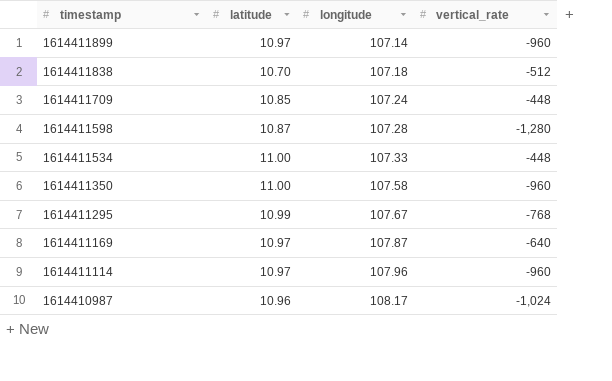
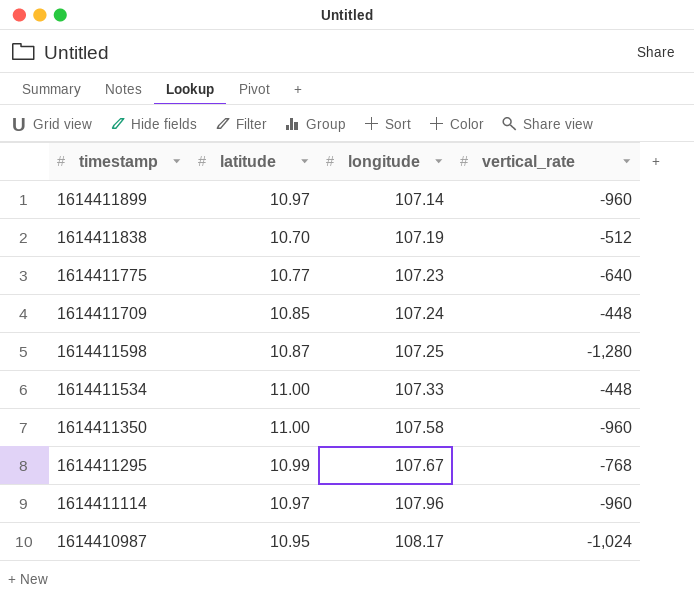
row 1614411169: 10.97 | 107.87 | -640 -> none
1614411838 | longitude: 107.18 -> 107.19
row 1614411775: none -> 10.77 | 107.23 | -640
1614411598 | longitude: 107.28 -> 107.25
1614410987 | latitude: 10.96 -> 10.95

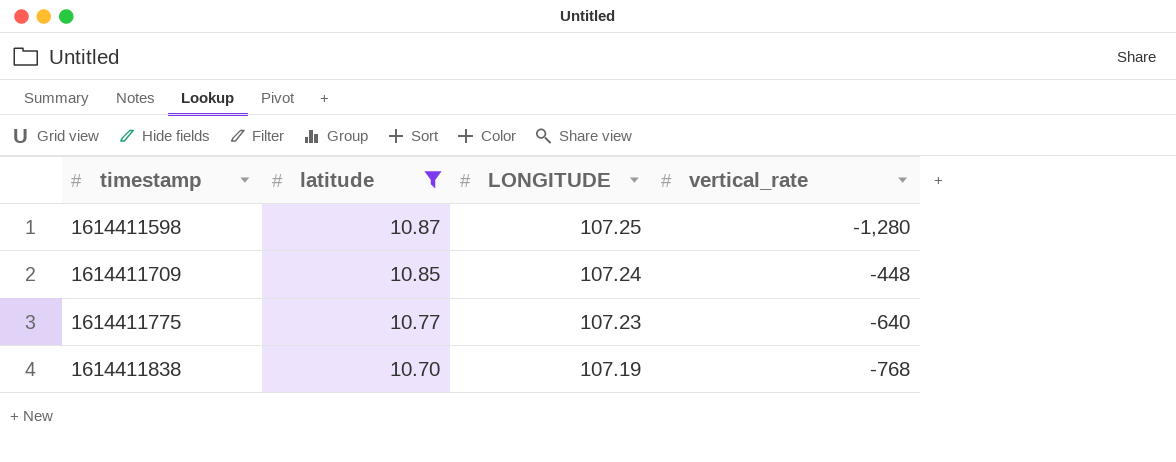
filter: none -> latitude <= 10.87
row order: timestamp descending -> timestamp ascending
column name: longitude -> LONGITUDE
1614411838 | vertical_rate: -512 -> -768

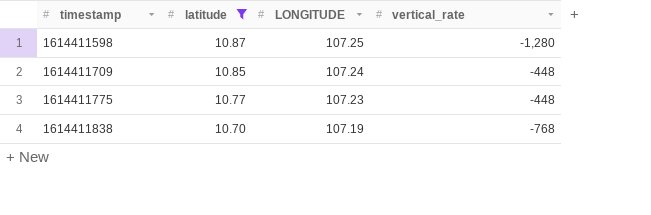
1614411775 | vertical_rate: -640 -> -448

